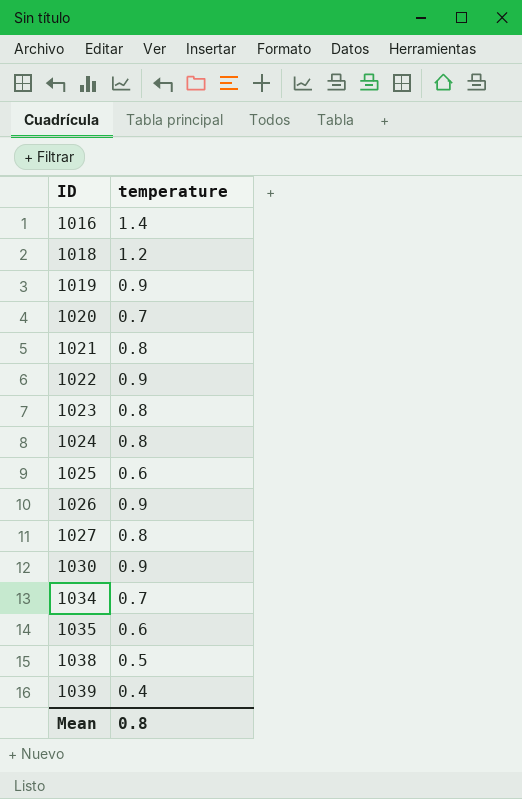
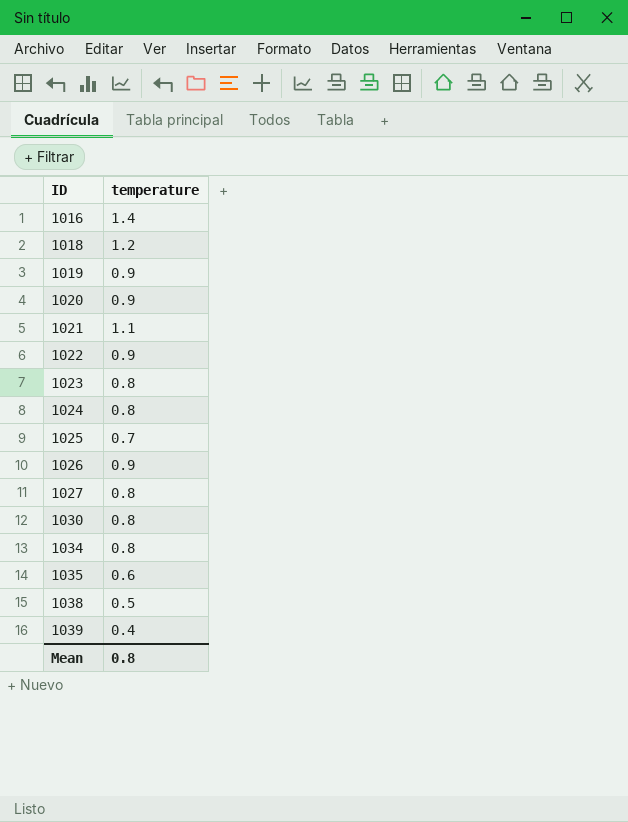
1020 | temperature: 0.7 -> 0.9
1021 | temperature: 0.8 -> 1.1
1025 | temperature: 0.6 -> 0.7
1030 | temperature: 0.9 -> 0.8
1034 | temperature: 0.7 -> 0.8

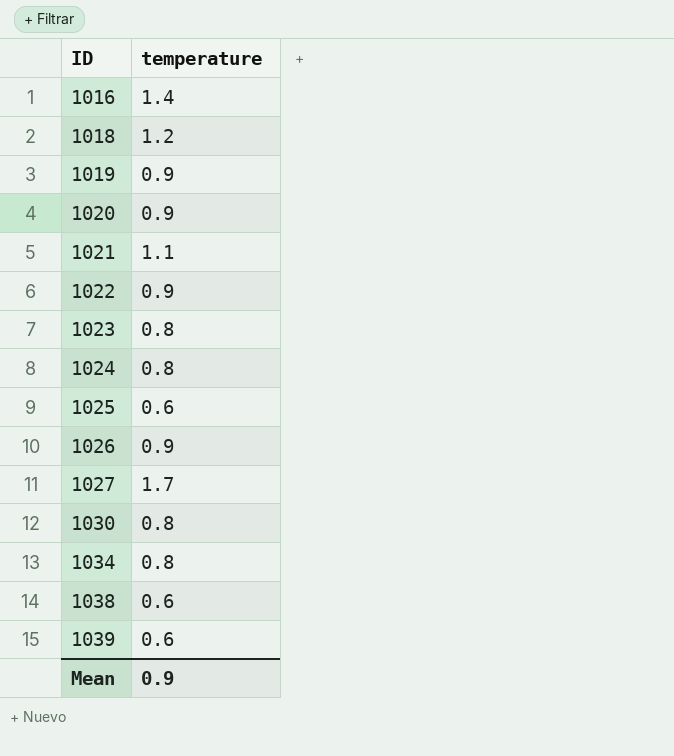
row 1035: 0.6 -> none
1025 | temperature: 0.7 -> 0.6
1027 | temperature: 0.8 -> 1.7
1038 | temperature: 0.5 -> 0.6
1039 | temperature: 0.4 -> 0.6
Mean | temperature: 0.8 -> 0.9

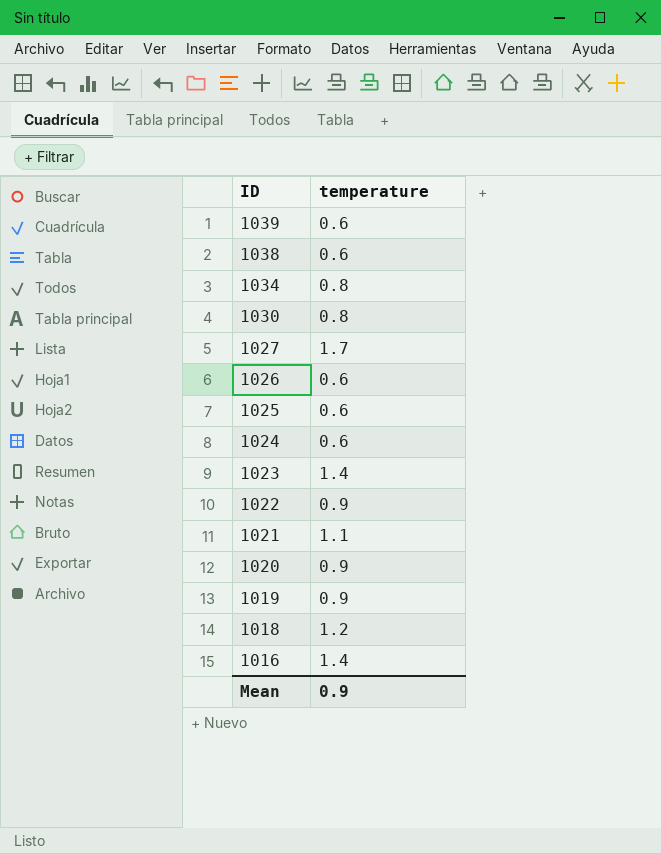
row order: ID ascending -> ID descending
1026 | temperature: 0.9 -> 0.6
1024 | temperature: 0.8 -> 0.6
1023 | temperature: 0.8 -> 1.4

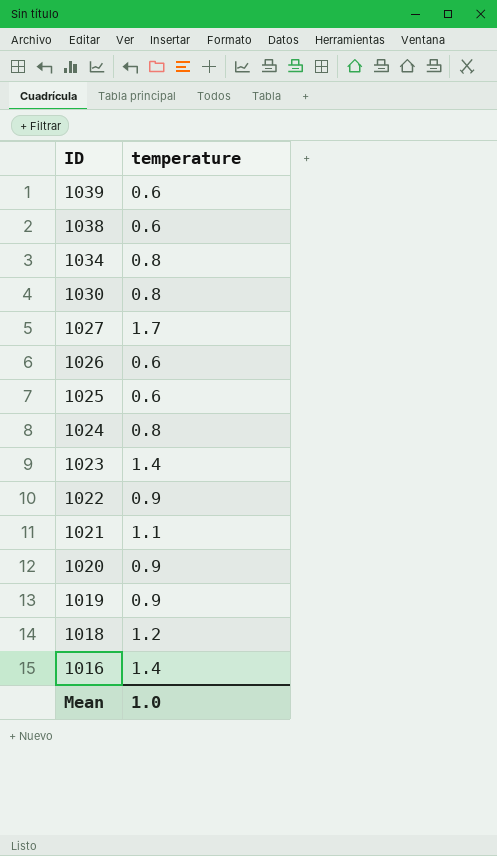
1024 | temperature: 0.6 -> 0.8
Mean | temperature: 0.9 -> 1.0

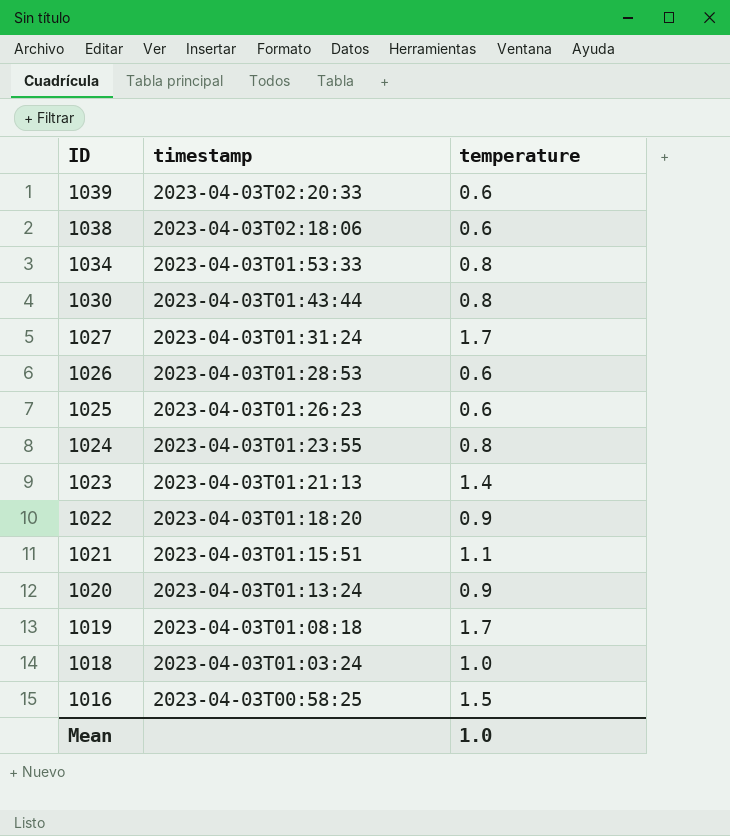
column timestamp | position: none -> 2
1019 | temperature: 0.9 -> 1.7
1018 | temperature: 1.2 -> 1.0
1016 | temperature: 1.4 -> 1.5

